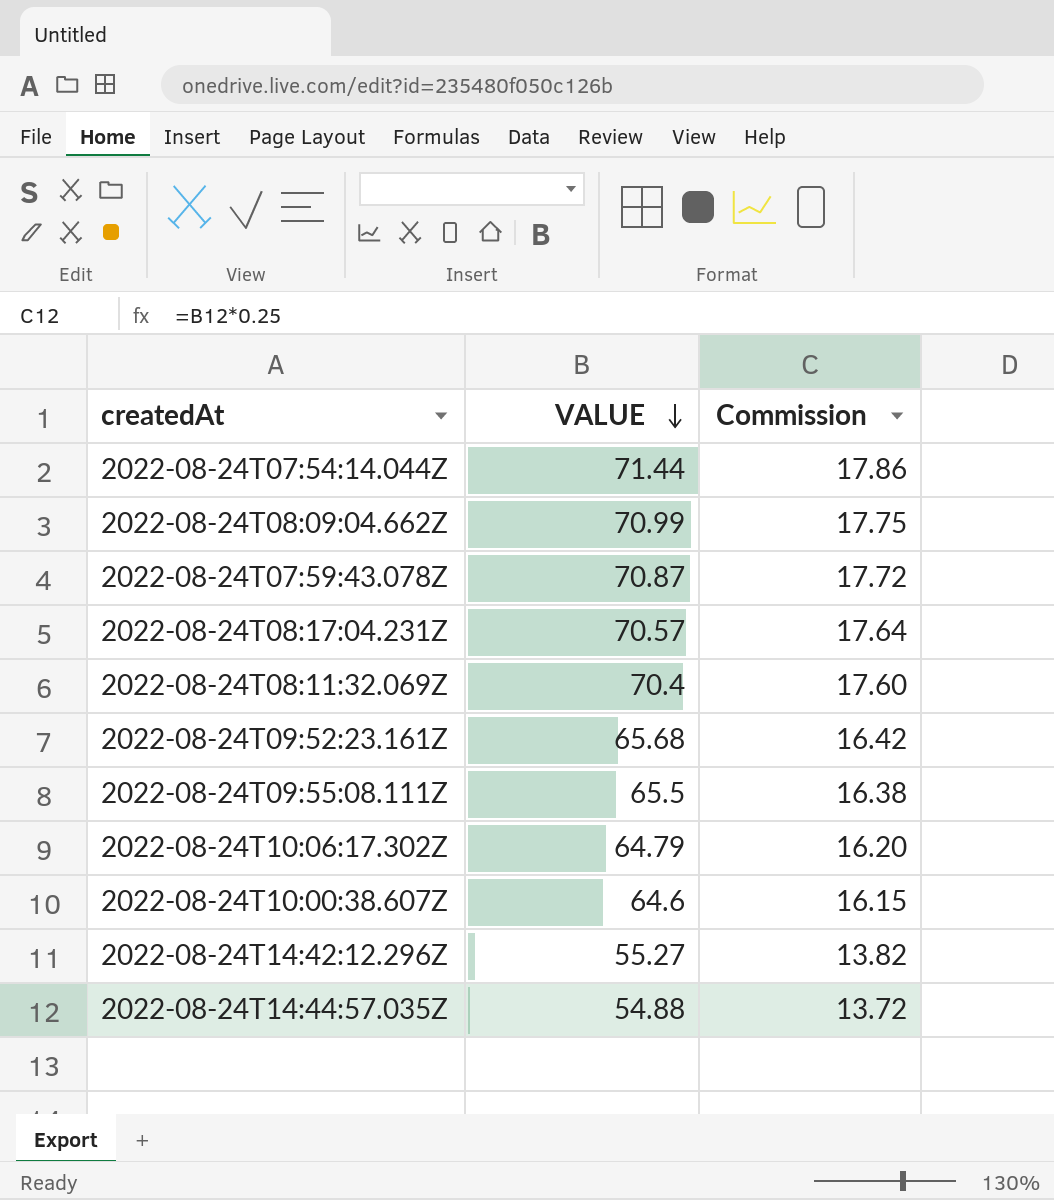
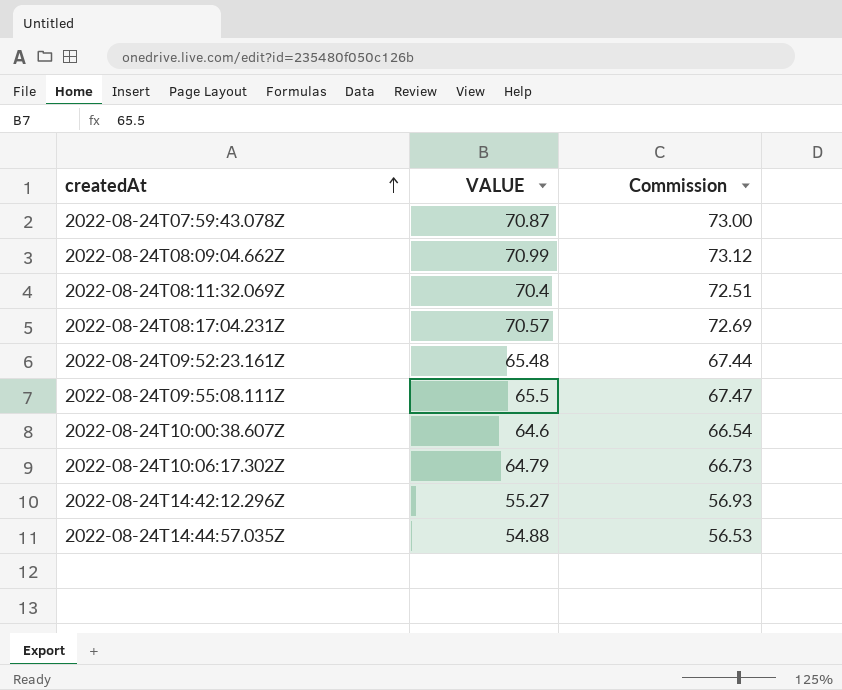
row order: VALUE descending -> createdAt ascending
column Commission | formula: [VALUE] * 0.25 -> [VALUE] * 1.03
row 2022-08-24T07:54:14.044Z: 71.44 | 17.86 -> none
2022-08-24T09:52:23.161Z | VALUE: 65.68 -> 65.48

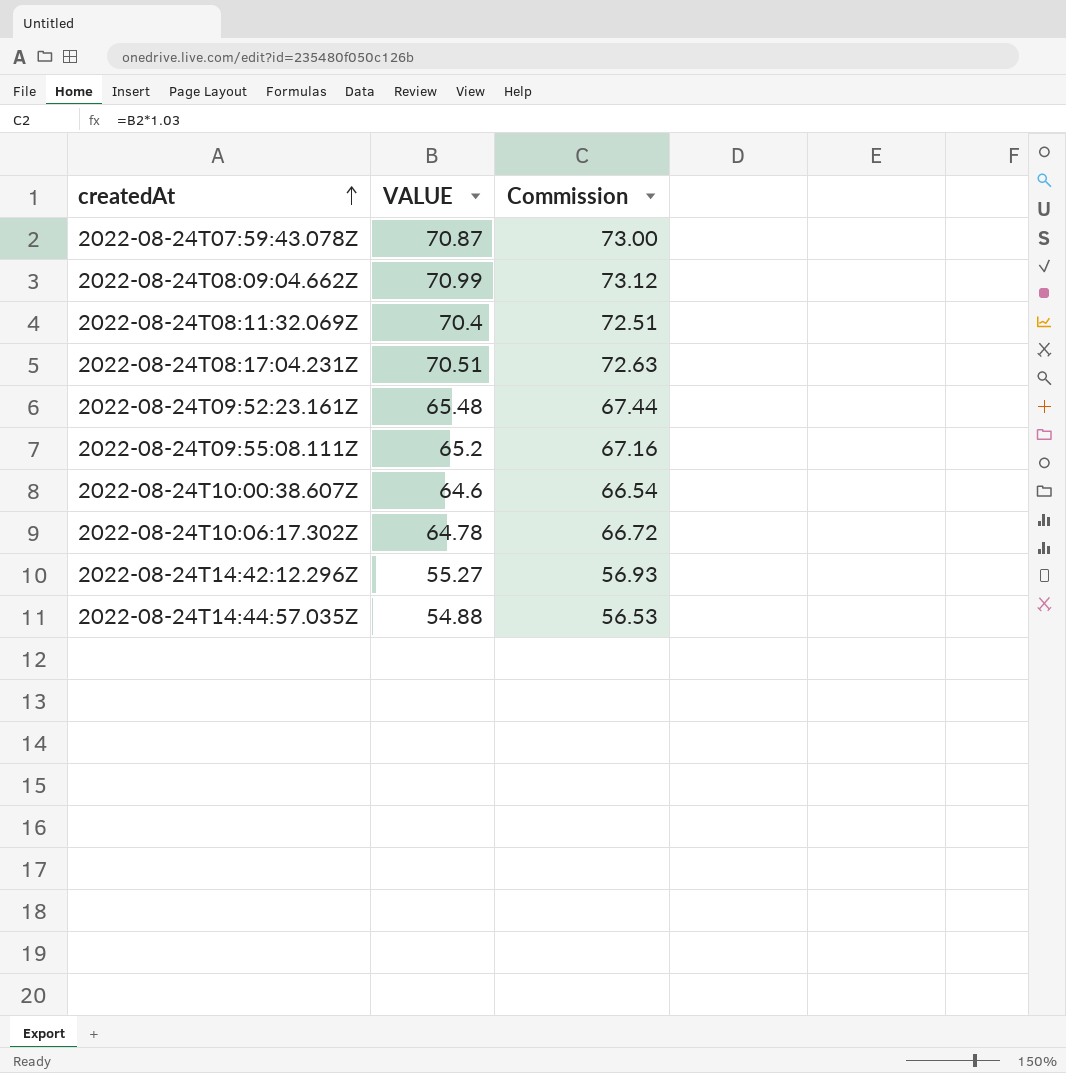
2022-08-24T08:17:04.231Z | VALUE: 70.57 -> 70.51
2022-08-24T08:17:04.231Z | Commission: 72.69 -> 72.63
2022-08-24T09:55:08.111Z | VALUE: 65.5 -> 65.2
2022-08-24T09:55:08.111Z | Commission: 67.47 -> 67.16
2022-08-24T10:06:17.302Z | VALUE: 64.79 -> 64.78
2022-08-24T10:06:17.302Z | Commission: 66.73 -> 66.72

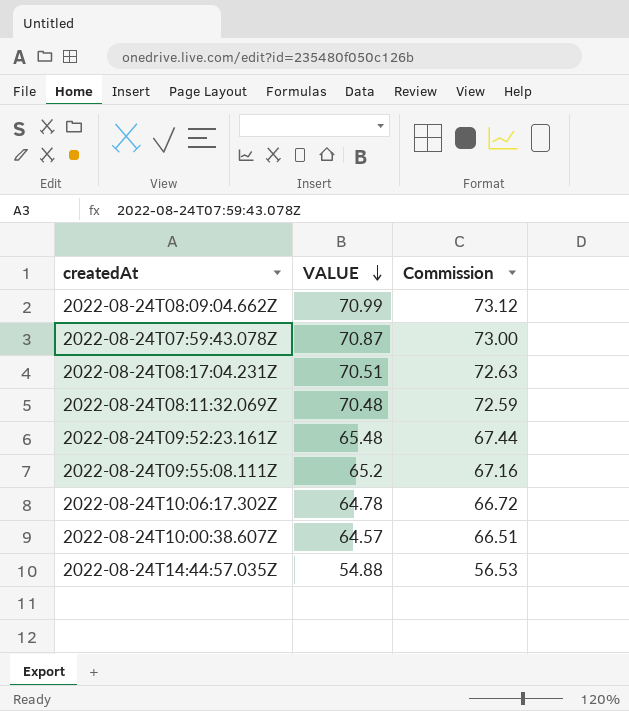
row order: createdAt ascending -> VALUE descending
row 2022-08-24T14:42:12.296Z: 55.27 | 56.93 -> none
2022-08-24T08:11:32.069Z | VALUE: 70.4 -> 70.48
2022-08-24T08:11:32.069Z | Commission: 72.51 -> 72.59
2022-08-24T10:00:38.607Z | VALUE: 64.6 -> 64.57
2022-08-24T10:00:38.607Z | Commission: 66.54 -> 66.51

